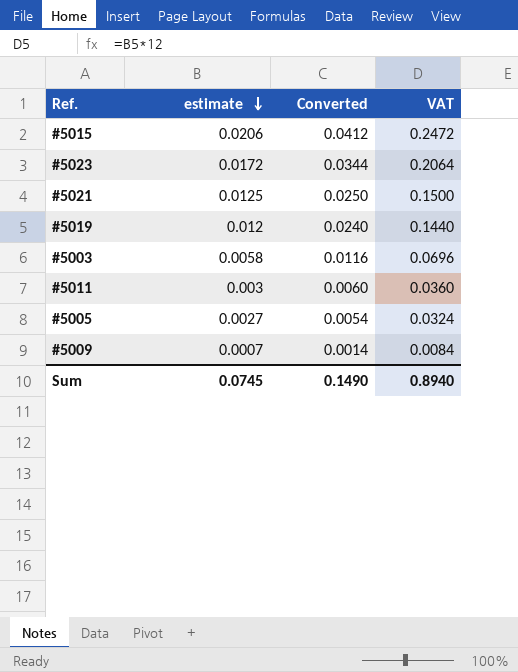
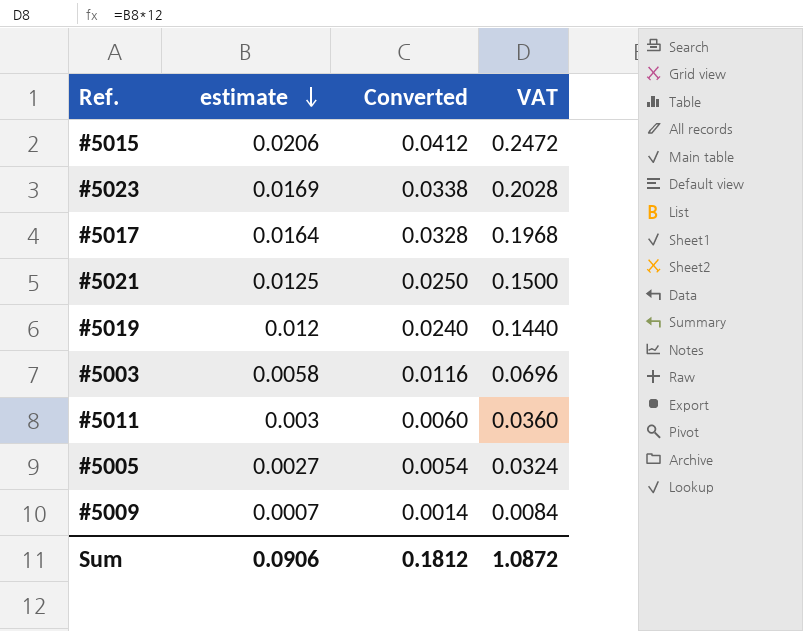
#5023 | estimate: 0.0172 -> 0.0169
#5023 | Converted: 0.0344 -> 0.0338
#5023 | VAT: 0.2064 -> 0.2028
row #5017: none -> 0.0164 | 0.0328 | 0.1968
Sum | estimate: 0.0745 -> 0.0906
Sum | Converted: 0.1490 -> 0.1812
Sum | VAT: 0.8940 -> 1.0872

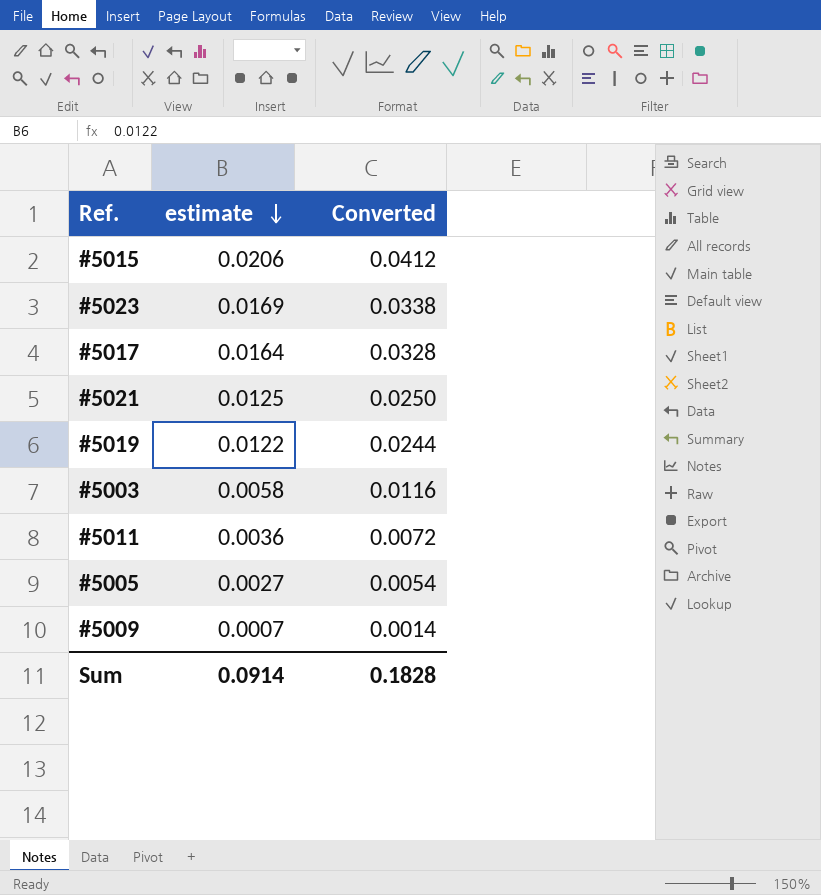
column VAT | formula: [estimate] * 12 -> none
#5019 | estimate: 0.012 -> 0.0122
#5019 | Converted: 0.0240 -> 0.0244
#5011 | estimate: 0.003 -> 0.0036
#5011 | Converted: 0.0060 -> 0.0072
Sum | estimate: 0.0906 -> 0.0914
Sum | Converted: 0.1812 -> 0.1828

